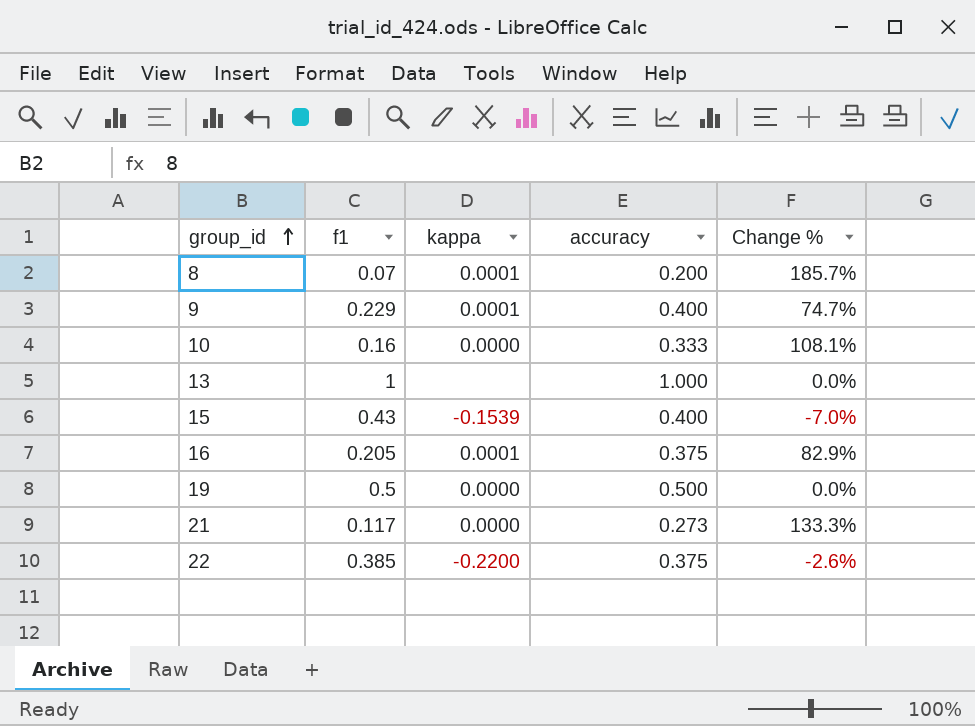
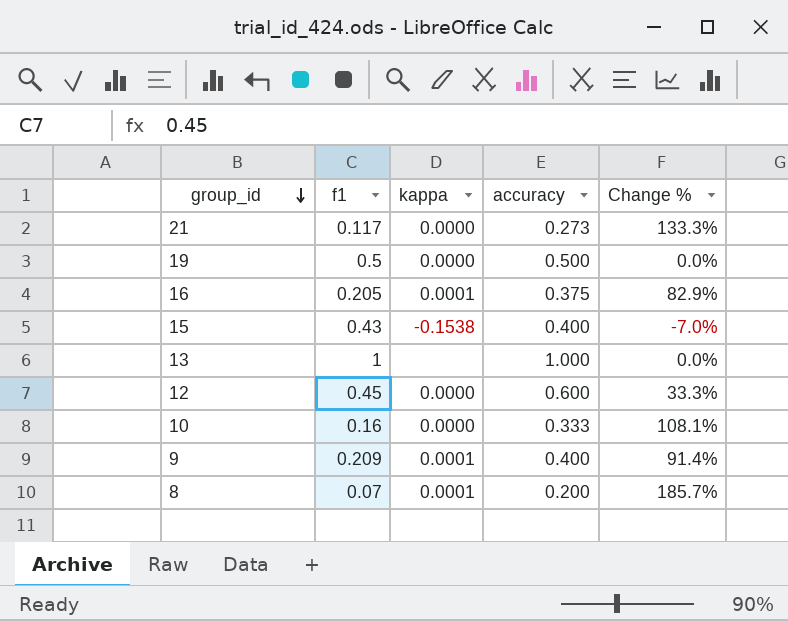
row order: group_id ascending -> group_id descending
row 22: 0.385 | -0.2200 | 0.375 | -2.6% -> none
15 | kappa: -0.1539 -> -0.1538
row 12: none -> 0.45 | 0.0000 | 0.600 | 33.3%
9 | f1: 0.229 -> 0.209
9 | Change %: 74.7% -> 91.4%

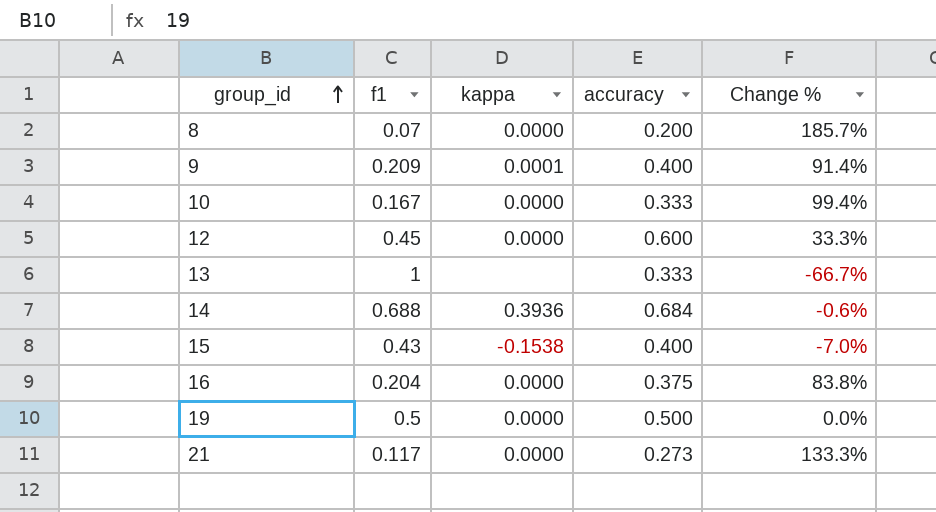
row order: group_id descending -> group_id ascending
8 | kappa: 0.0001 -> 0.0000
10 | f1: 0.16 -> 0.167
10 | Change %: 108.1% -> 99.4%
13 | accuracy: 1.000 -> 0.333
13 | Change %: 0.0% -> -66.7%
row 14: none -> 0.688 | 0.3936 | 0.684 | -0.6%
16 | f1: 0.205 -> 0.204
16 | kappa: 0.0001 -> 0.0000
16 | Change %: 82.9% -> 83.8%

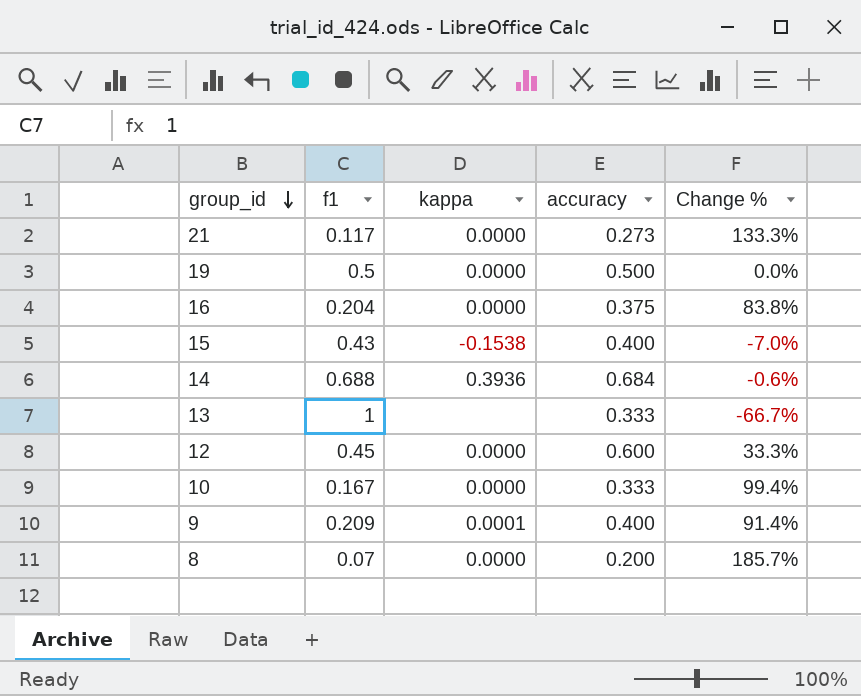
row order: group_id ascending -> group_id descending

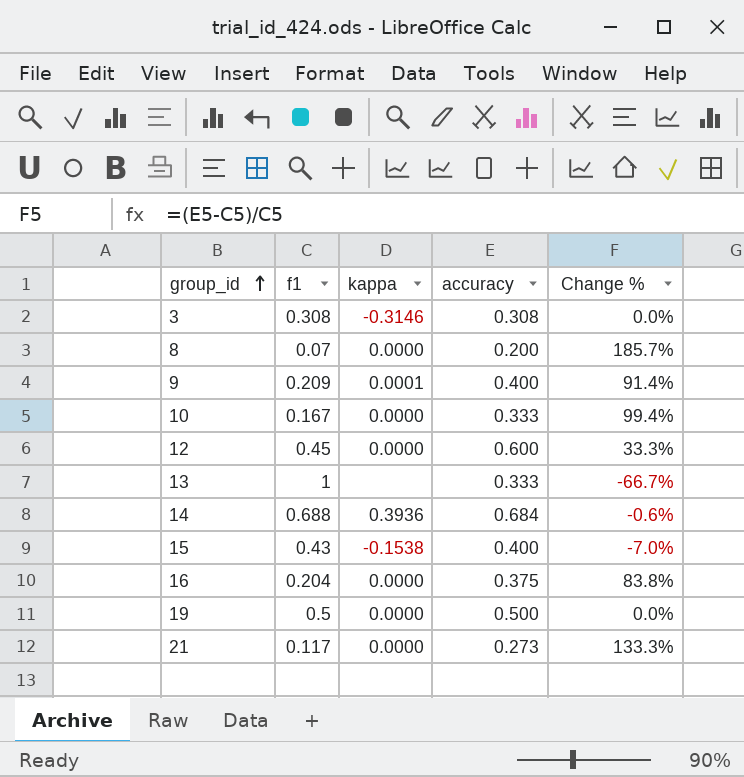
row order: group_id descending -> group_id ascending
row 3: none -> 0.308 | -0.3146 | 0.308 | 0.0%

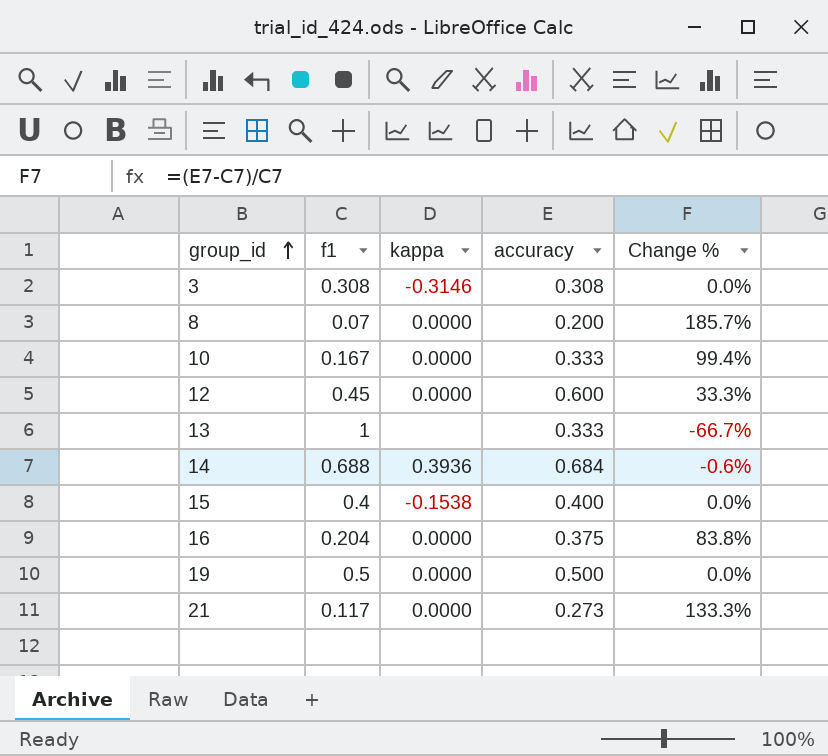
row 9: 0.209 | 0.0001 | 0.400 | 91.4% -> none
15 | f1: 0.43 -> 0.4
15 | Change %: -7.0% -> 0.0%

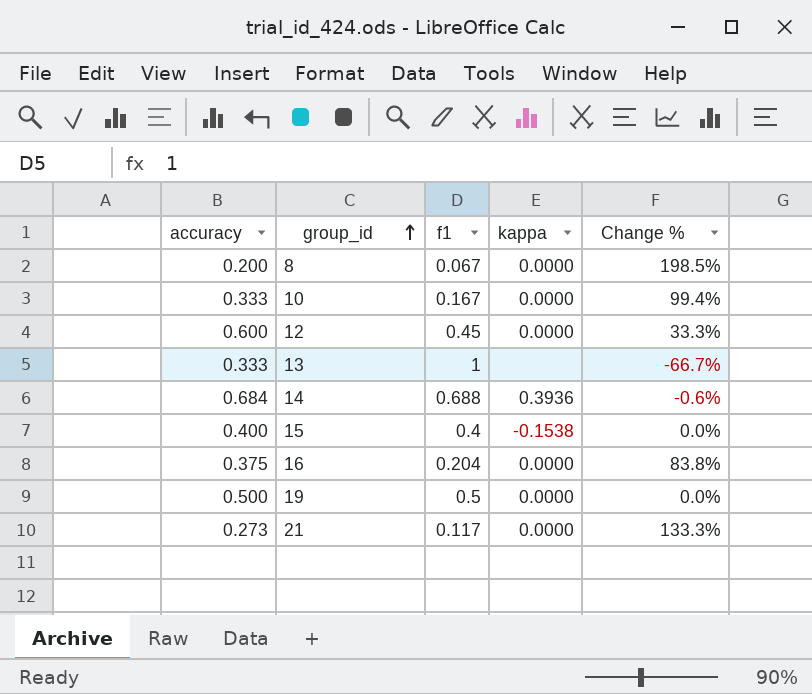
column accuracy | position: 4 -> 1
row 3: 0.308 | -0.3146 | 0.308 | 0.0% -> none
8 | f1: 0.07 -> 0.067
8 | Change %: 185.7% -> 198.5%

